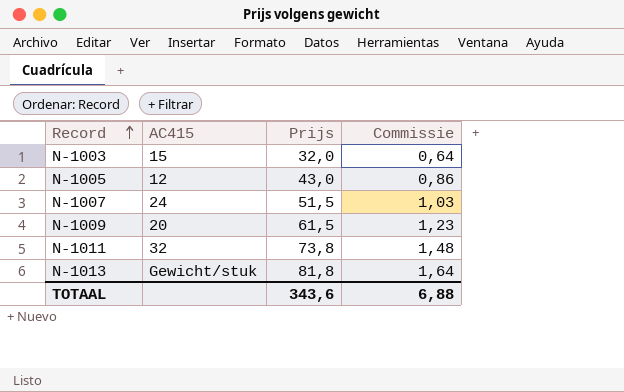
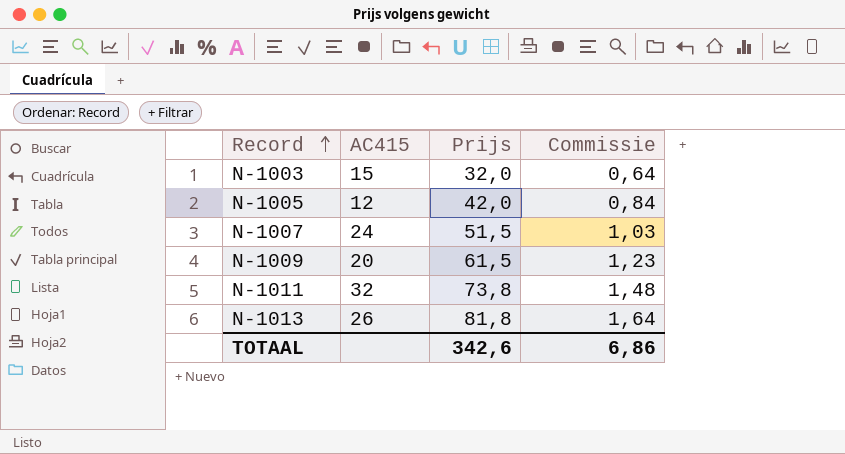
N-1005 | Prijs: 43,0 -> 42,0
N-1005 | Commissie: 0,86 -> 0,84
N-1013 | AC415: Gewicht/stuk -> 26
TOTAAL | Prijs: 343,6 -> 342,6
TOTAAL | Commissie: 6,88 -> 6,86

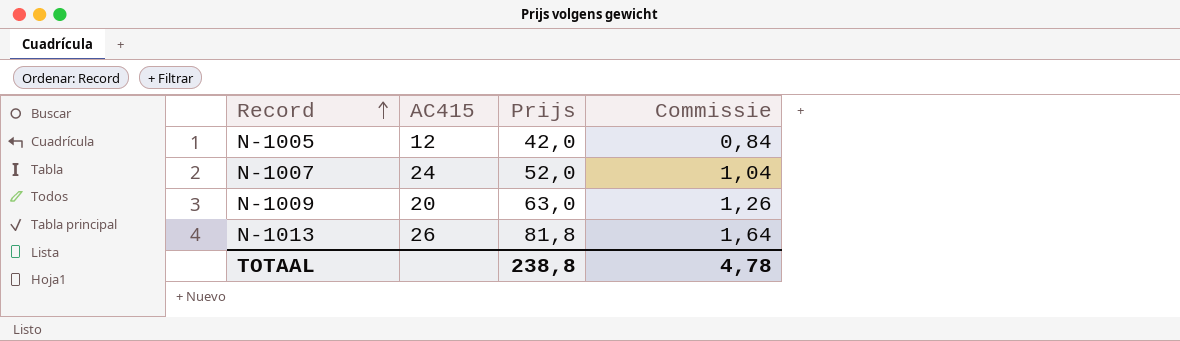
row N-1003: 15 | 32,0 | 0,64 -> none
row N-1011: 32 | 73,8 | 1,48 -> none
N-1007 | Prijs: 51,5 -> 52,0
N-1007 | Commissie: 1,03 -> 1,04
N-1009 | Prijs: 61,5 -> 63,0
N-1009 | Commissie: 1,23 -> 1,26
TOTAAL | Prijs: 342,6 -> 238,8
TOTAAL | Commissie: 6,86 -> 4,78

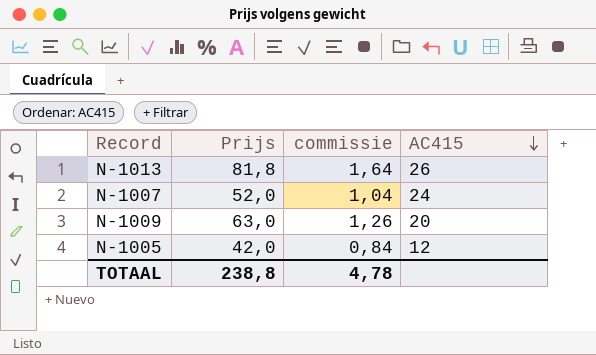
row order: Record ascending -> AC415 descending
column name: Commissie -> commissie
column AC415 | position: 2 -> 4

